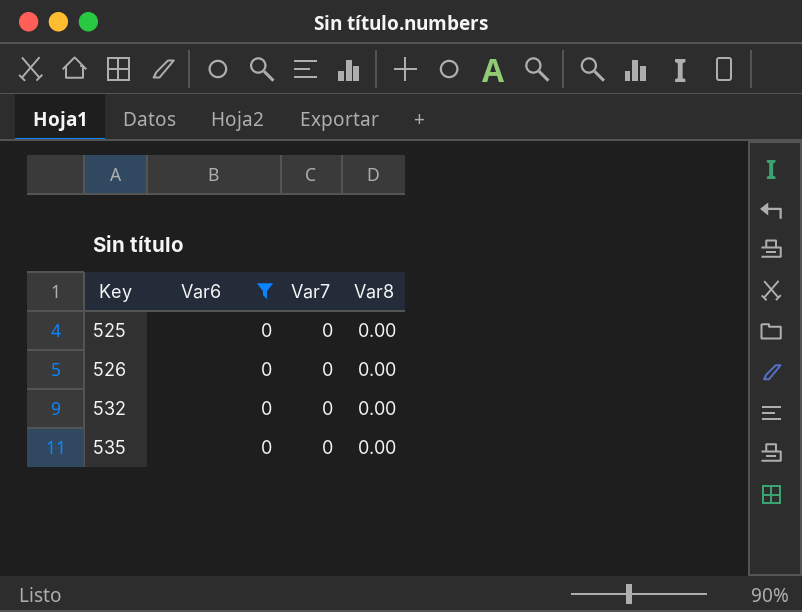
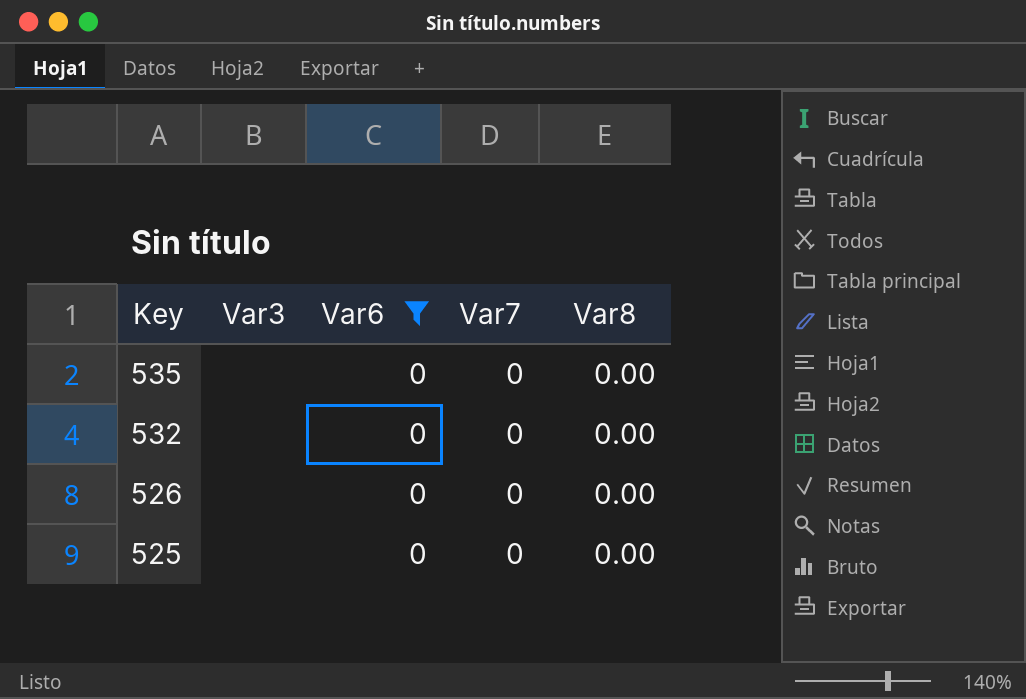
row order: Key ascending -> Key descending
column Var3 | position: none -> 2

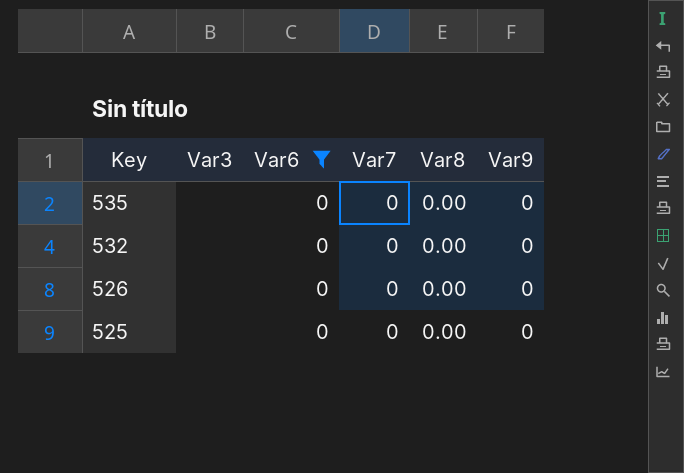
column Var9 | position: none -> 6

